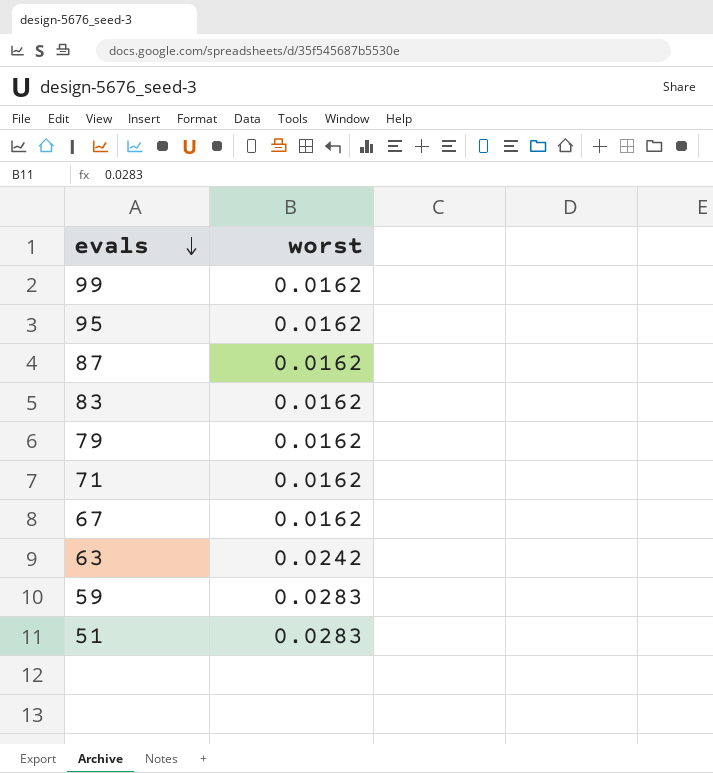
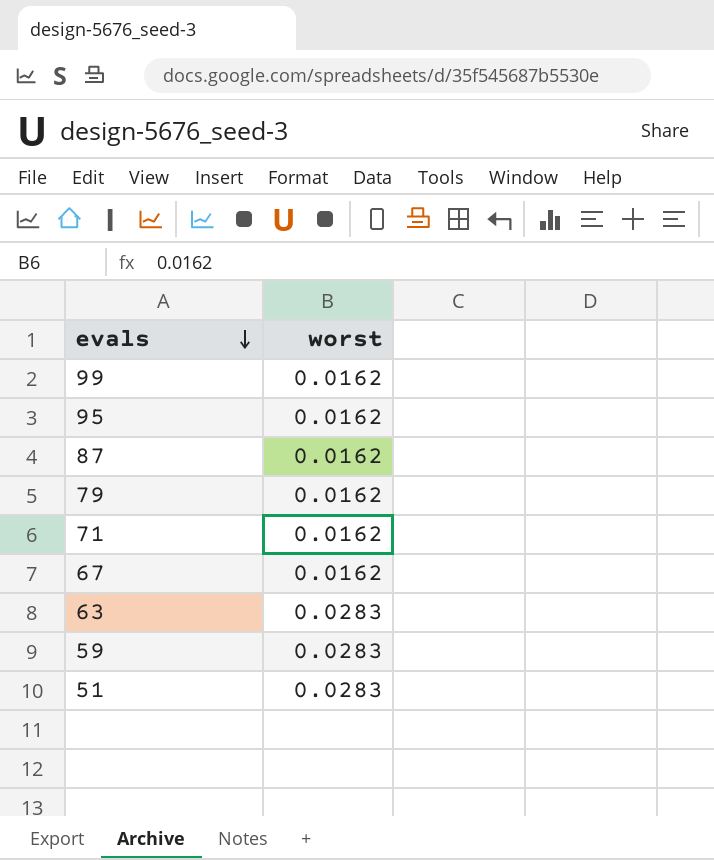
row 83: 0.0162 -> none
63 | worst: 0.0242 -> 0.0283

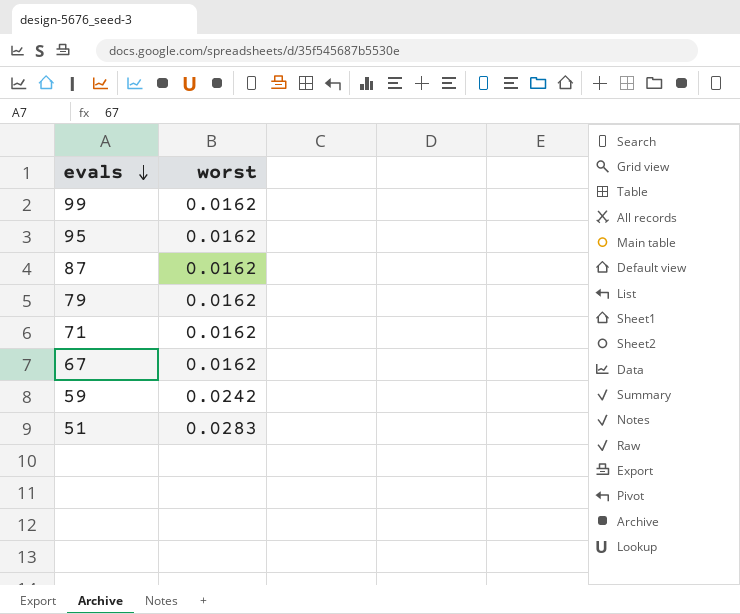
row 63: 0.0283 -> none
59 | worst: 0.0283 -> 0.0242

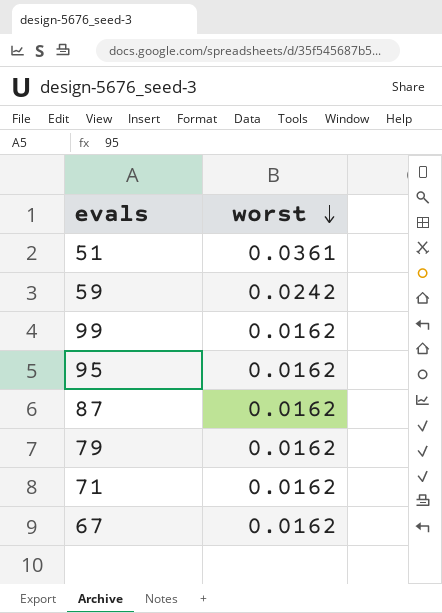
row order: evals descending -> worst descending
51 | worst: 0.0283 -> 0.0361

